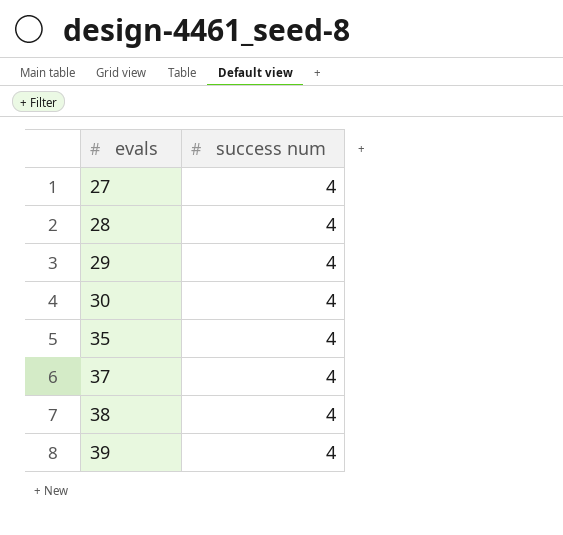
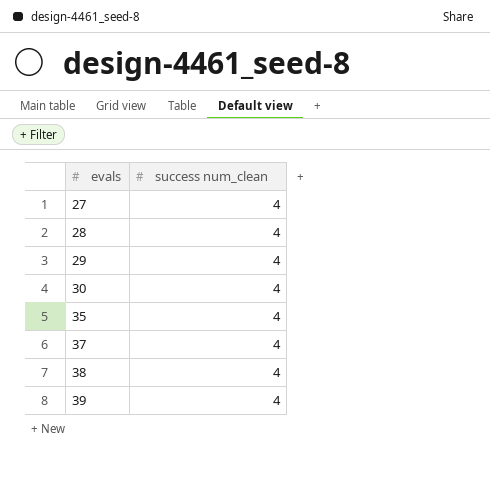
column name: success num -> success num_clean

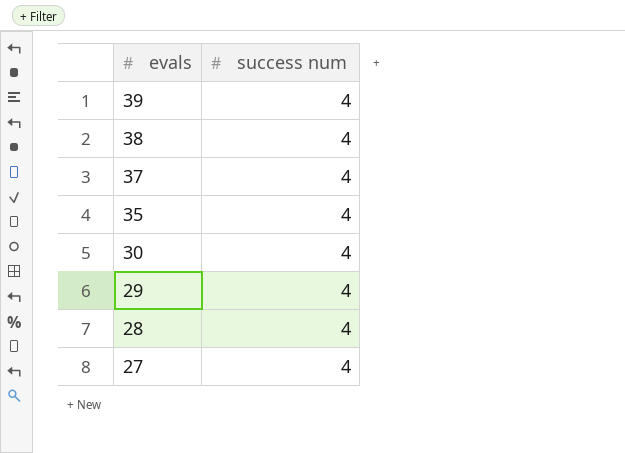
row order: evals ascending -> evals descending
column name: success num_clean -> success num

